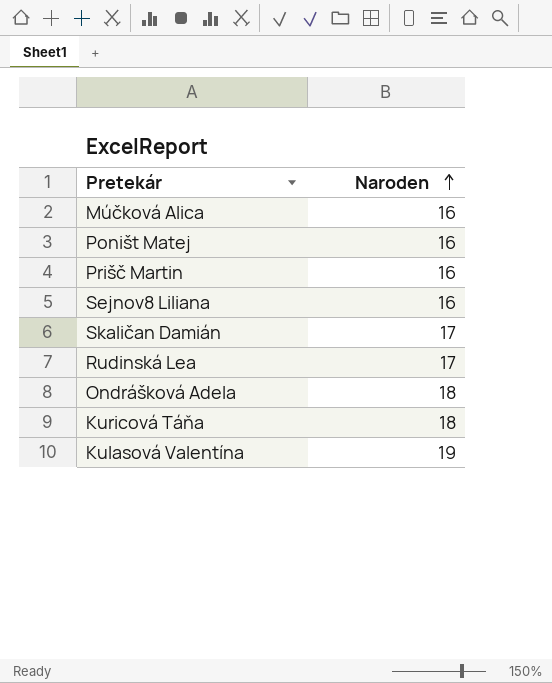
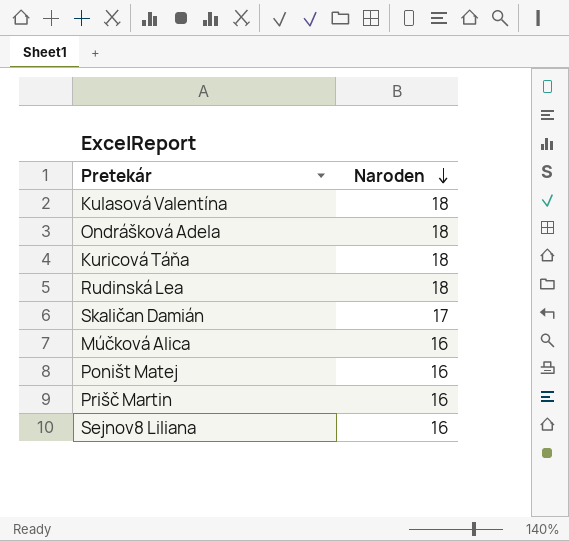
row order: Naroden ascending -> Naroden descending
Kulasová Valentína | Naroden: 19 -> 18
Rudinská Lea | Naroden: 17 -> 18

